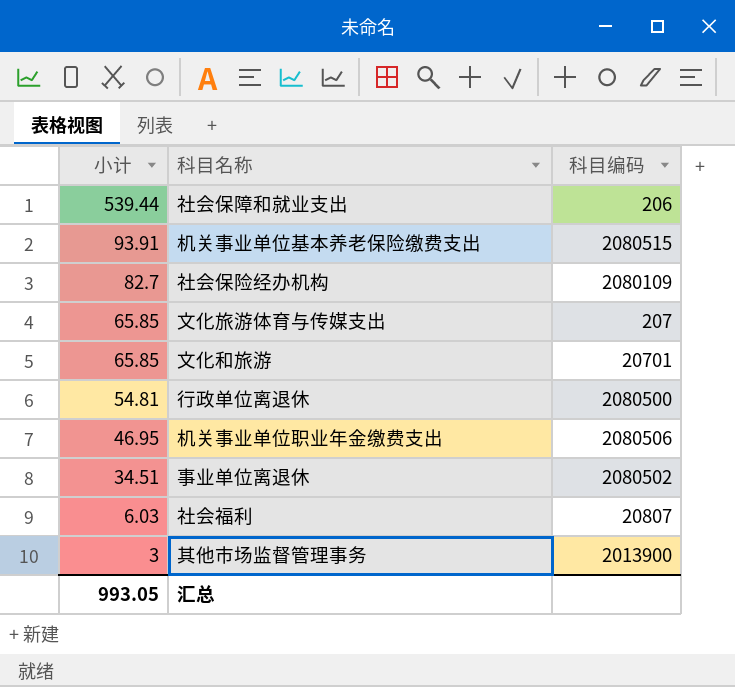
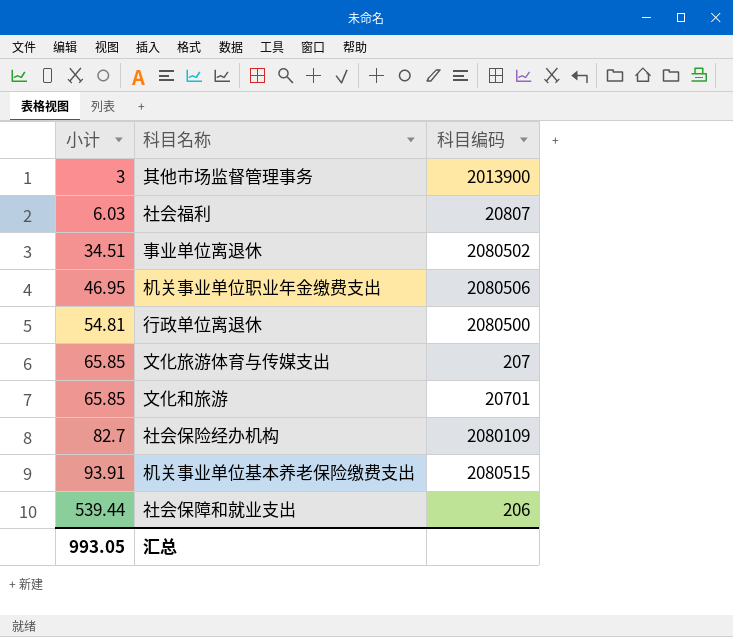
row order: 小计 descending -> 小计 ascending

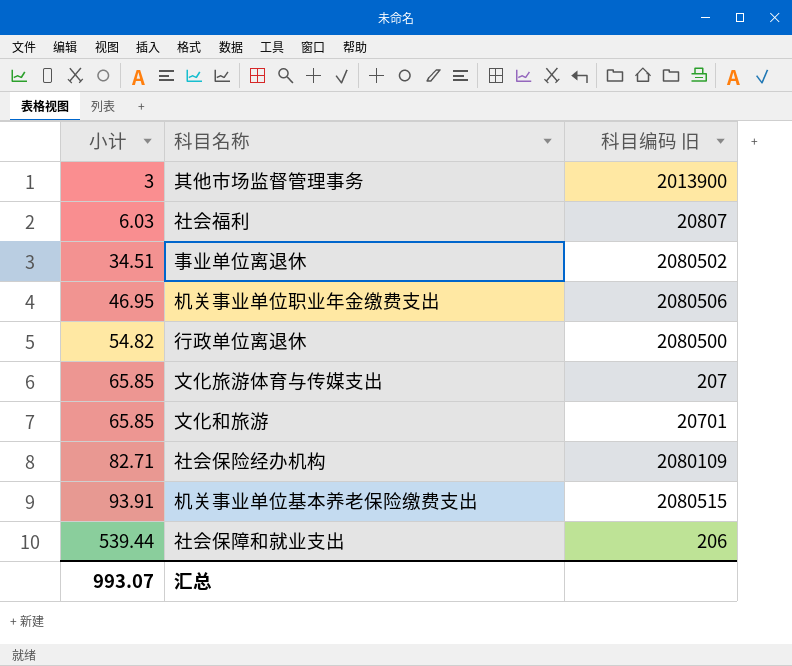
column name: 科目编码 -> 科目编码 旧
行政单位离退休 | 小计: 54.81 -> 54.82
社会保险经办机构 | 小计: 82.7 -> 82.71
汇总 | 小计: 993.05 -> 993.07

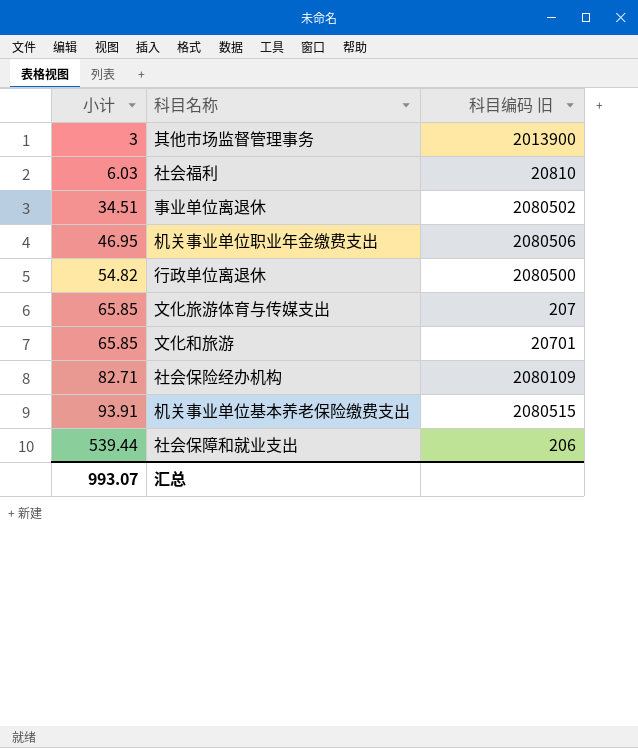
社会福利 | 科目编码 旧: 20807 -> 20810

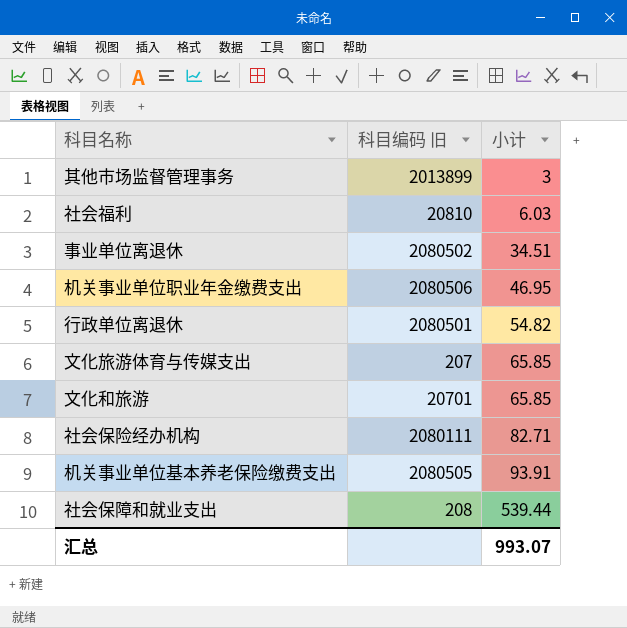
column 小计 | position: 1 -> 3
其他市场监督管理事务 | 科目编码 旧: 2013900 -> 2013899
行政单位离退休 | 科目编码 旧: 2080500 -> 2080501
社会保险经办机构 | 科目编码 旧: 2080109 -> 2080111
机关事业单位基本养老保险缴费支出 | 科目编码 旧: 2080515 -> 2080505
社会保障和就业支出 | 科目编码 旧: 206 -> 208

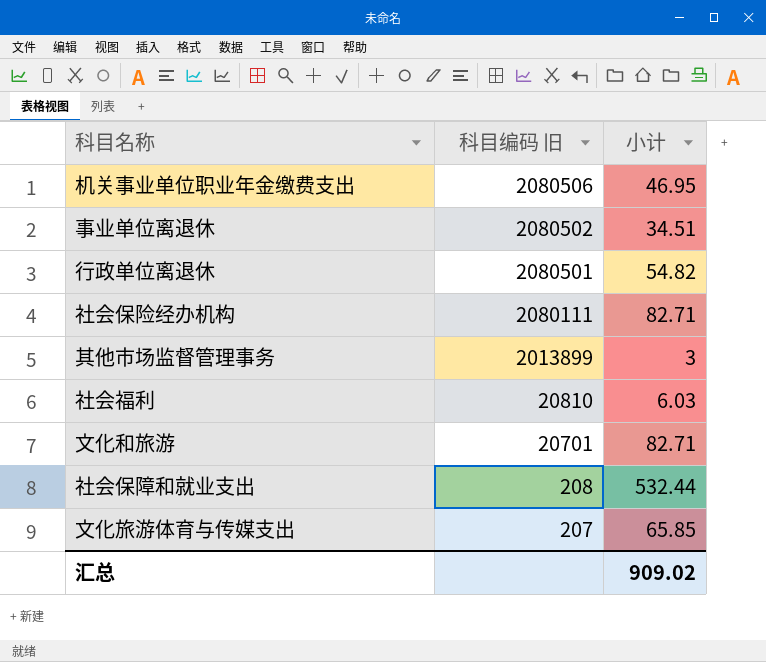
row order: 小计 ascending -> 科目编码 旧 descending
row 机关事业单位基本养老保险缴费支出: 2080505 | 93.91 -> none
文化和旅游 | 小计: 65.85 -> 82.71
社会保障和就业支出 | 小计: 539.44 -> 532.44
汇总 | 小计: 993.07 -> 909.02

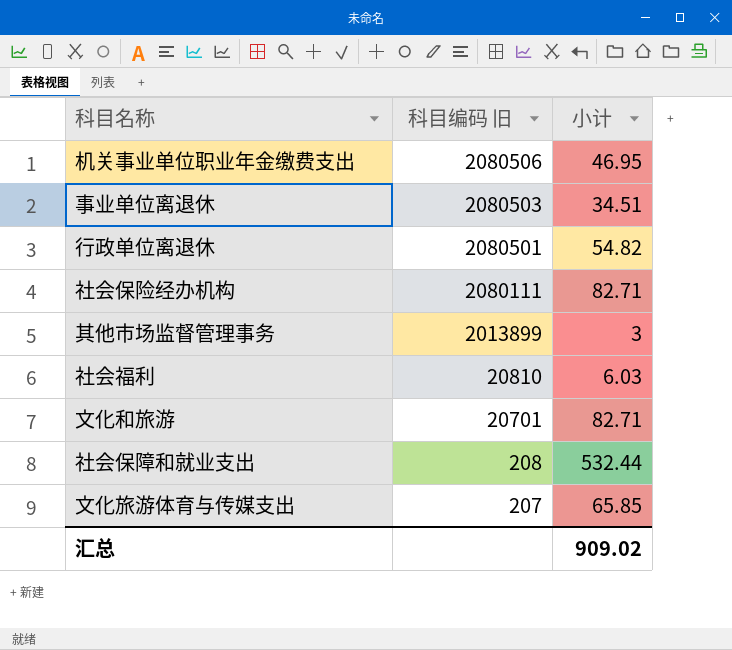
事业单位离退休 | 科目编码 旧: 2080502 -> 2080503

